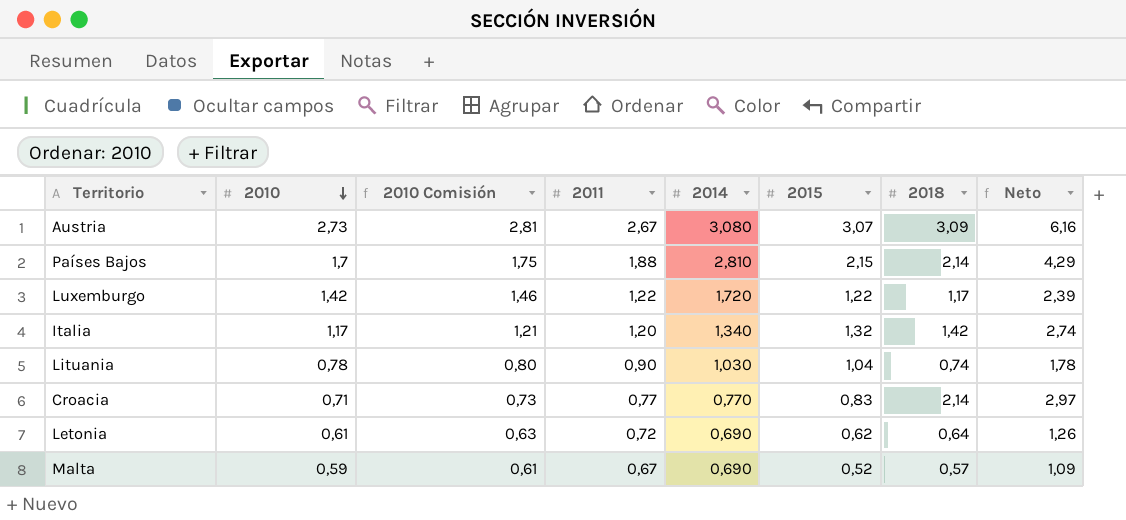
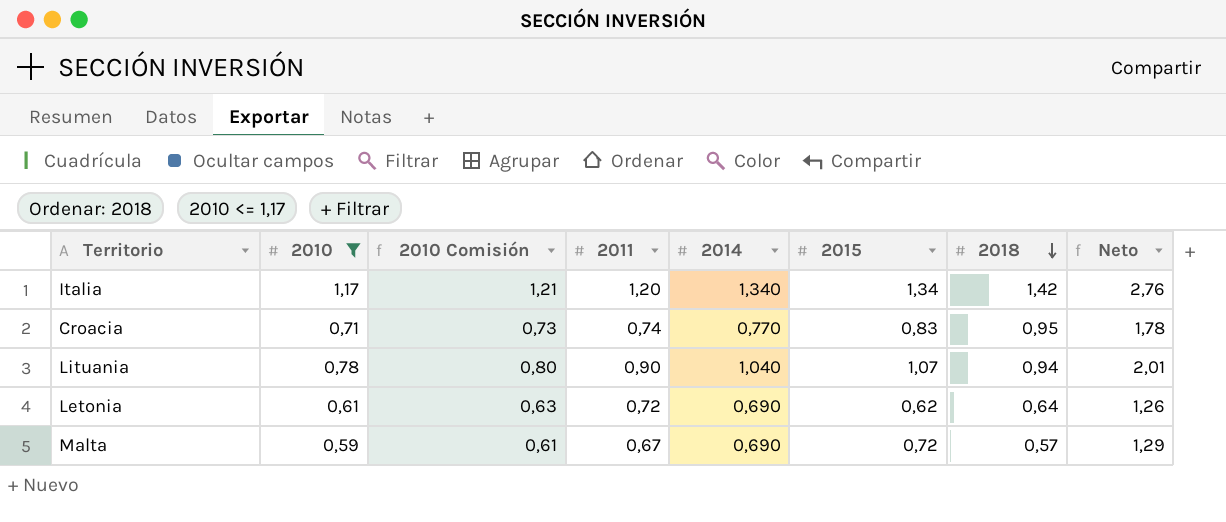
filter: none -> 2010 <= 1,17
row order: 2010 descending -> 2018 descending
Italia | 2015: 1,32 -> 1,34
Italia | Neto: 2,74 -> 2,76
Croacia | 2011: 0,77 -> 0,74
Croacia | 2018: 2,14 -> 0,95
Croacia | Neto: 2,97 -> 1,78
Lituania | 2014: 1,030 -> 1,040
Lituania | 2015: 1,04 -> 1,07
Lituania | 2018: 0,74 -> 0,94
Lituania | Neto: 1,78 -> 2,01
Malta | 2015: 0,52 -> 0,72
Malta | Neto: 1,09 -> 1,29

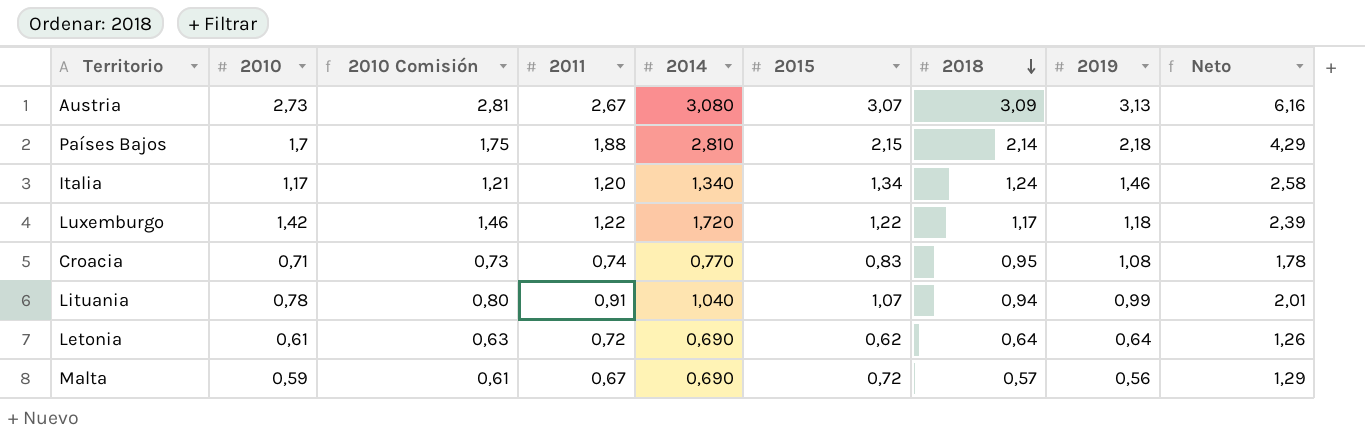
filter: 2010 <= 1,17 -> none
column 2019 | position: none -> 8
Italia | 2018: 1,42 -> 1,24
Italia | Neto: 2,76 -> 2,58
Lituania | 2011: 0,90 -> 0,91

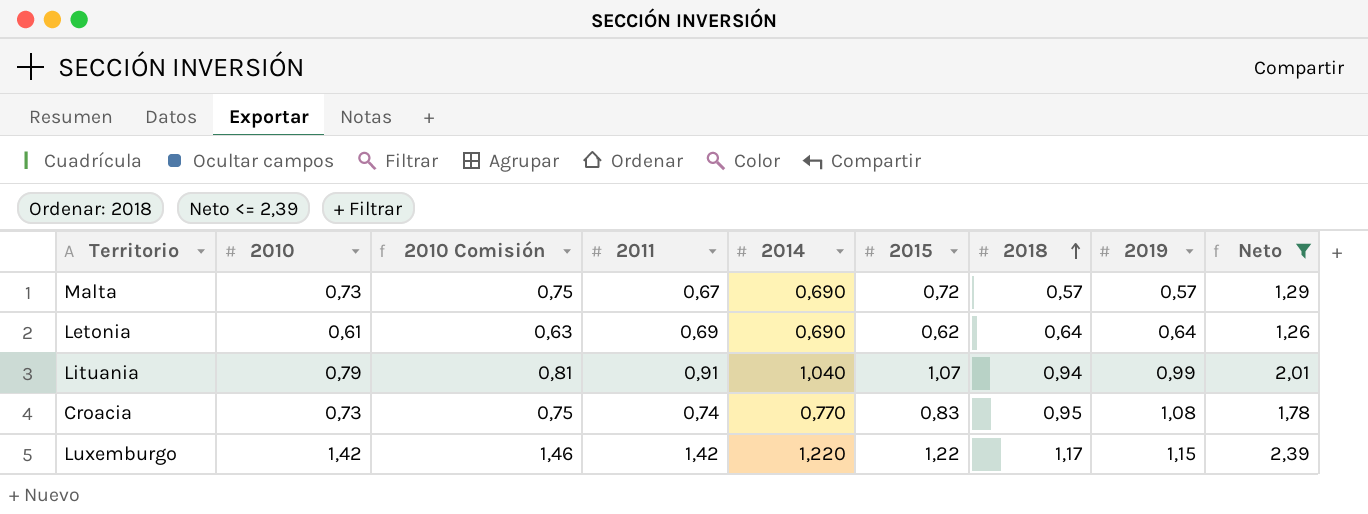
filter: none -> Neto <= 2,39
row order: 2018 descending -> 2018 ascending
Malta | 2010: 0,59 -> 0,73
Malta | 2010 Comisión: 0,61 -> 0,75
Malta | 2019: 0,56 -> 0,57
Letonia | 2011: 0,72 -> 0,69
Lituania | 2010: 0,78 -> 0,79
Lituania | 2010 Comisión: 0,80 -> 0,81
Croacia | 2010: 0,71 -> 0,73
Croacia | 2010 Comisión: 0,73 -> 0,75
Luxemburgo | 2011: 1,22 -> 1,42
Luxemburgo | 2014: 1,720 -> 1,220
Luxemburgo | 2019: 1,18 -> 1,15

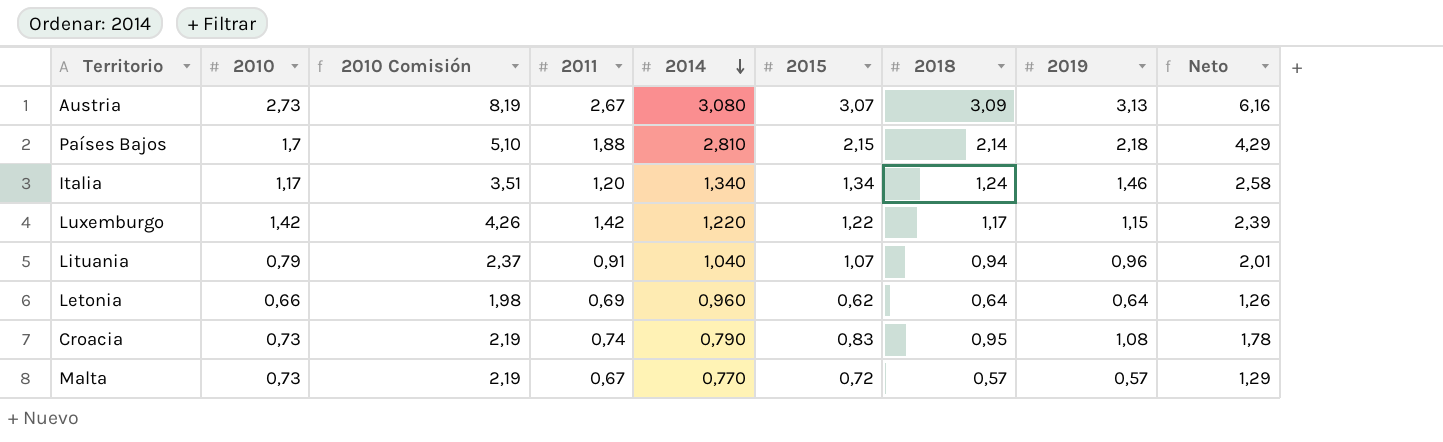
filter: Neto <= 2,39 -> none
row order: 2018 ascending -> 2014 descending
column 2010 Comisión | formula: [2010] * 1,03 -> [2010] * 3
Lituania | 2019: 0,99 -> 0,96
Letonia | 2010: 0,61 -> 0,66
Letonia | 2014: 0,690 -> 0,960
Croacia | 2014: 0,770 -> 0,790
Malta | 2014: 0,690 -> 0,770

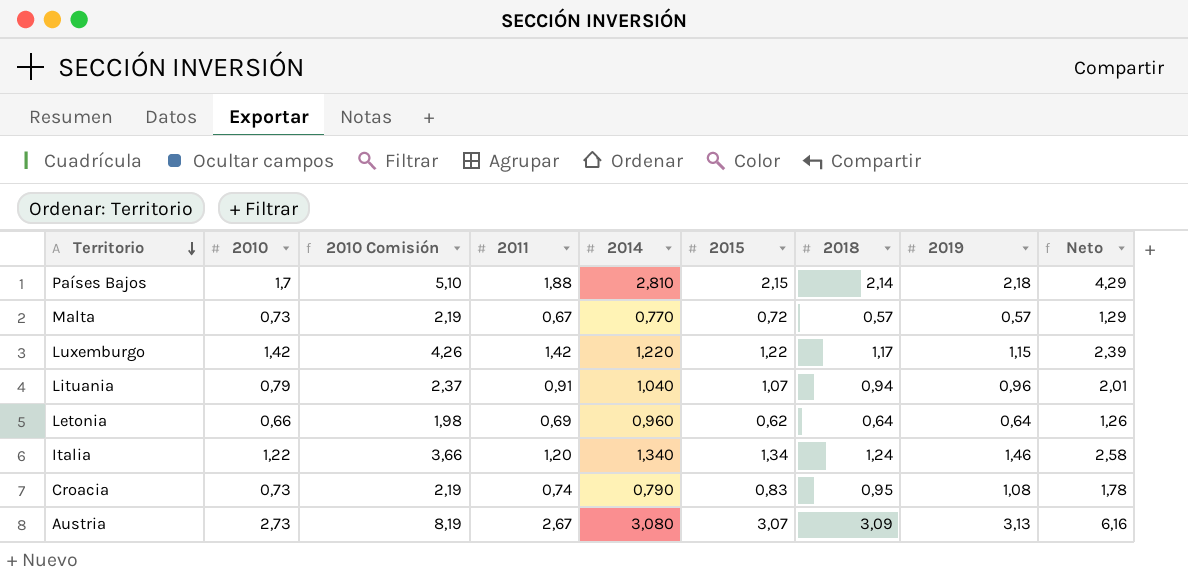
row order: 2014 descending -> Territorio descending
Italia | 2010: 1,17 -> 1,22
Italia | 2010 Comisión: 3,51 -> 3,66

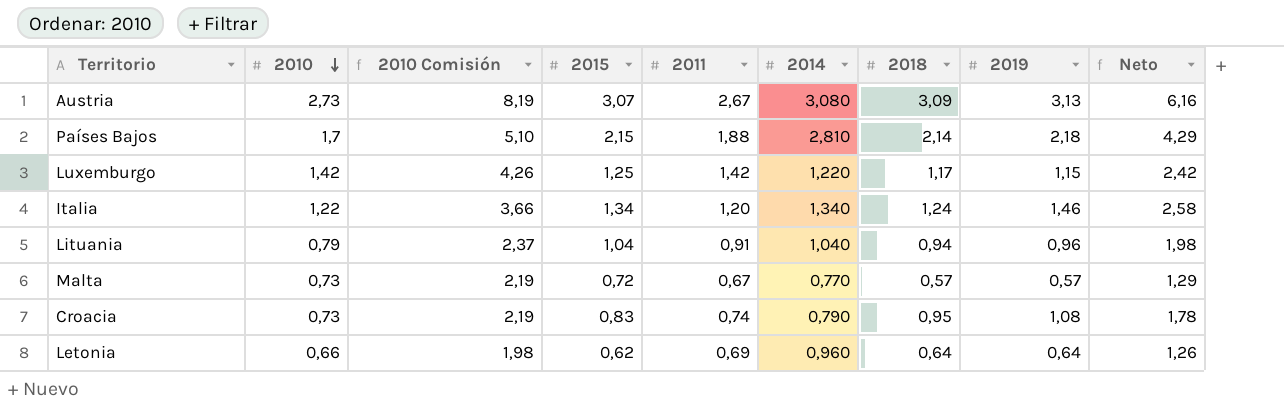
row order: Territorio descending -> 2010 descending
column 2015 | position: 6 -> 4
Luxemburgo | 2015: 1,22 -> 1,25
Luxemburgo | Neto: 2,39 -> 2,42
Lituania | 2015: 1,07 -> 1,04
Lituania | Neto: 2,01 -> 1,98

